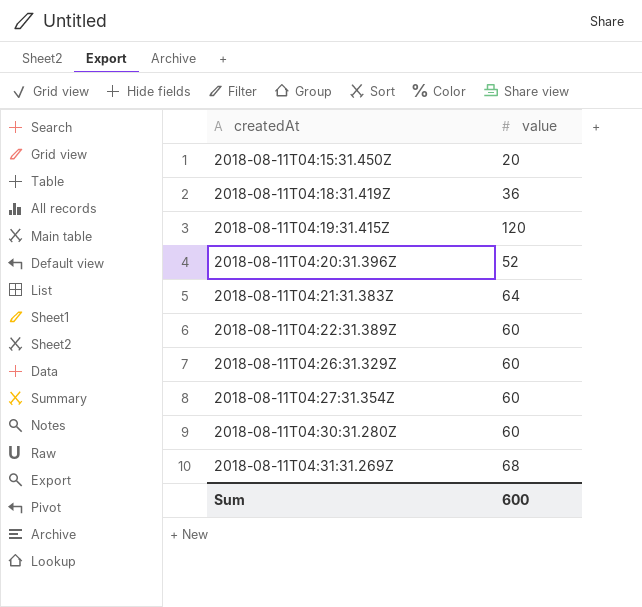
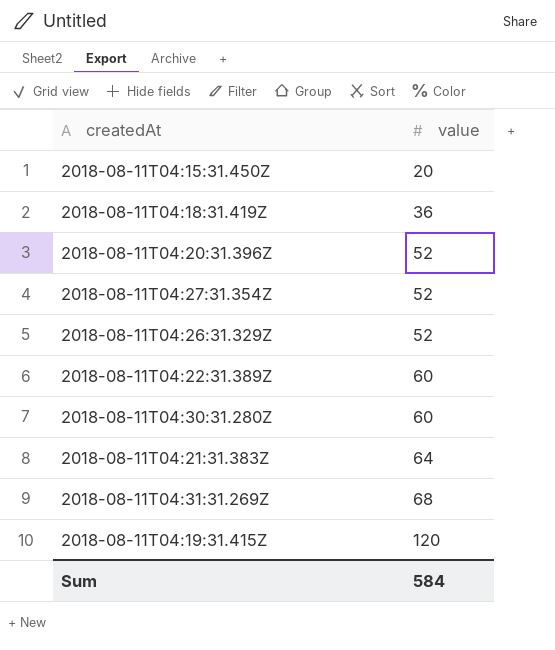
row order: createdAt ascending -> value ascending
2018-08-11T04:27:31.354Z | value: 60 -> 52
2018-08-11T04:26:31.329Z | value: 60 -> 52
Sum | value: 600 -> 584

